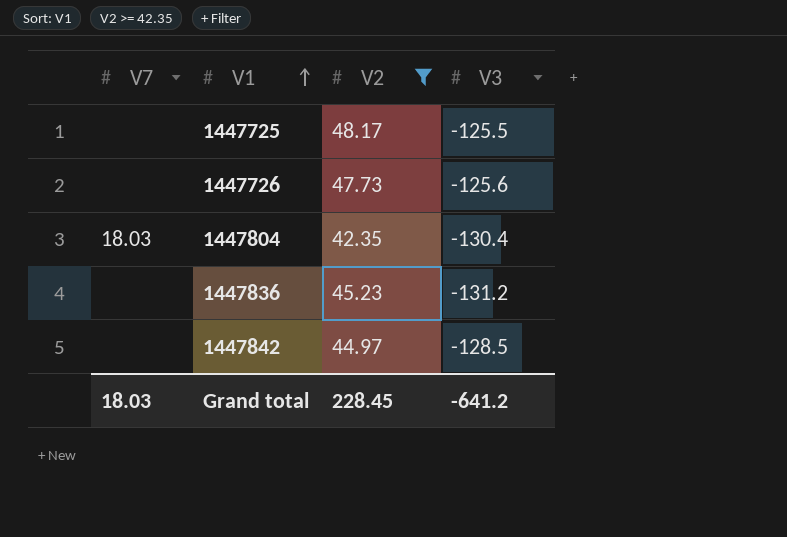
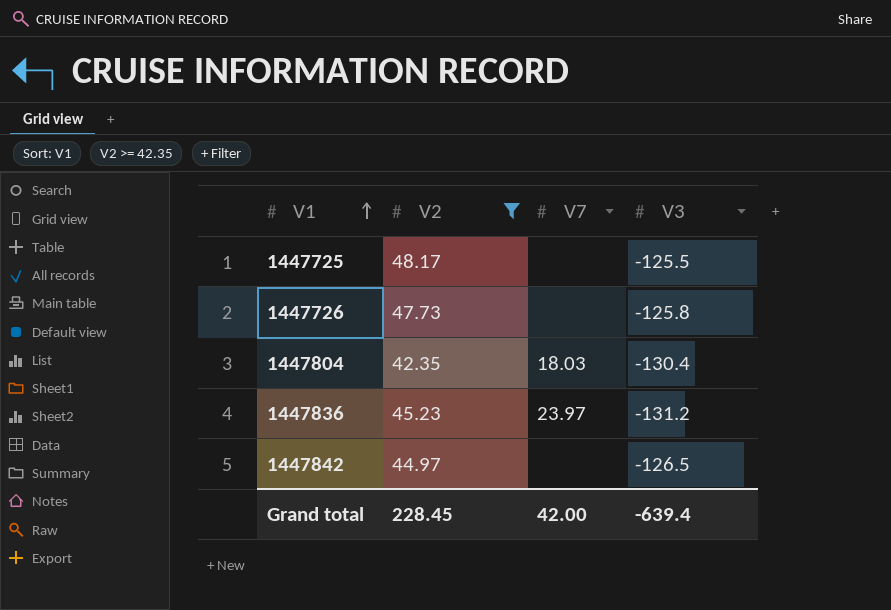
column V7 | position: 1 -> 3
1447726 | V3: -125.6 -> -125.8
1447836 | V7: none -> 23.97
1447842 | V3: -128.5 -> -126.5
Grand total | V7: 18.03 -> 42.00
Grand total | V3: -641.2 -> -639.4

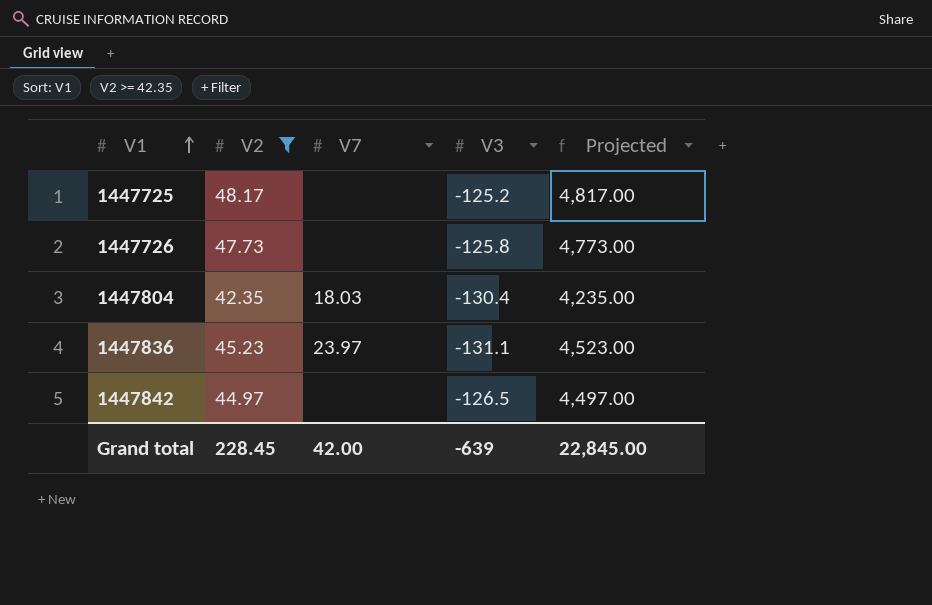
column Projected | formula: none -> [V2] * 100
1447725 | V3: -125.5 -> -125.2
1447836 | V3: -131.2 -> -131.1
Grand total | V3: -639.4 -> -639

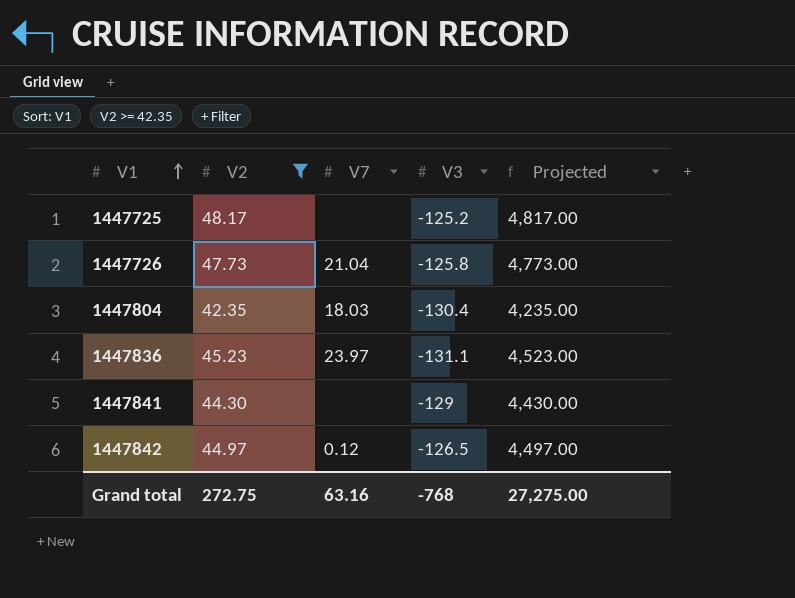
1447726 | V7: none -> 21.04
row 1447841: none -> 44.30 | none | -129 | 4,430.00
1447842 | V7: none -> 0.12
Grand total | V2: 228.45 -> 272.75
Grand total | V7: 42.00 -> 63.16
Grand total | V3: -639 -> -768
Grand total | Projected: 22,845.00 -> 27,275.00

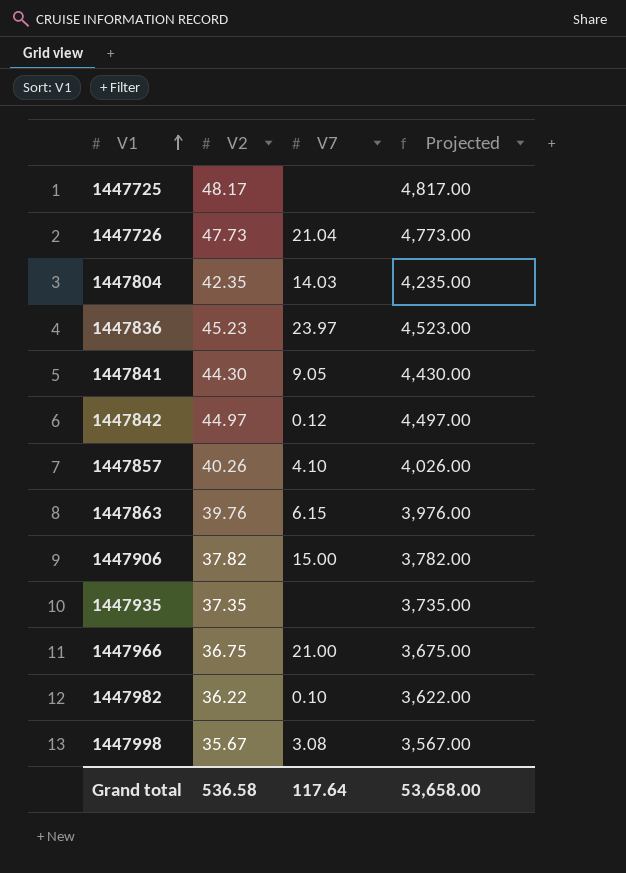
filter: V2 >= 42.35 -> none
column V3 | position: 4 -> none
1447804 | V7: 18.03 -> 14.03
1447841 | V7: none -> 9.05
Grand total | V2: 272.75 -> 536.58
Grand total | V7: 63.16 -> 117.64
Grand total | Projected: 27,275.00 -> 53,658.00

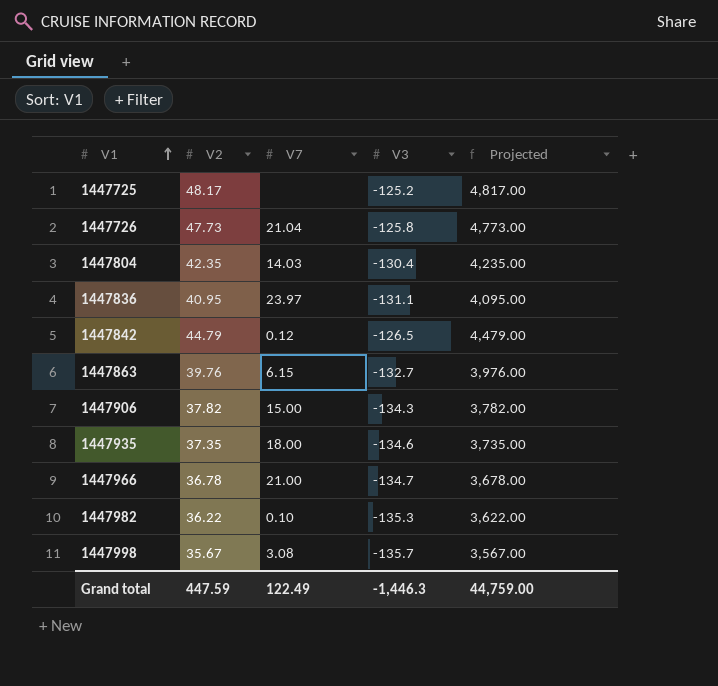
column V3 | position: none -> 4
row 1447841: 44.30 | 9.05 | 4,430.00 -> none
row 1447857: 40.26 | 4.10 | 4,026.00 -> none
1447836 | V2: 45.23 -> 40.95
1447836 | Projected: 4,523.00 -> 4,095.00
1447842 | V2: 44.97 -> 44.79
1447842 | Projected: 4,497.00 -> 4,479.00
1447935 | V7: none -> 18.00
1447966 | V2: 36.75 -> 36.78
1447966 | Projected: 3,675.00 -> 3,678.00
Grand total | V2: 536.58 -> 447.59
Grand total | V7: 117.64 -> 122.49
Grand total | Projected: 53,658.00 -> 44,759.00

